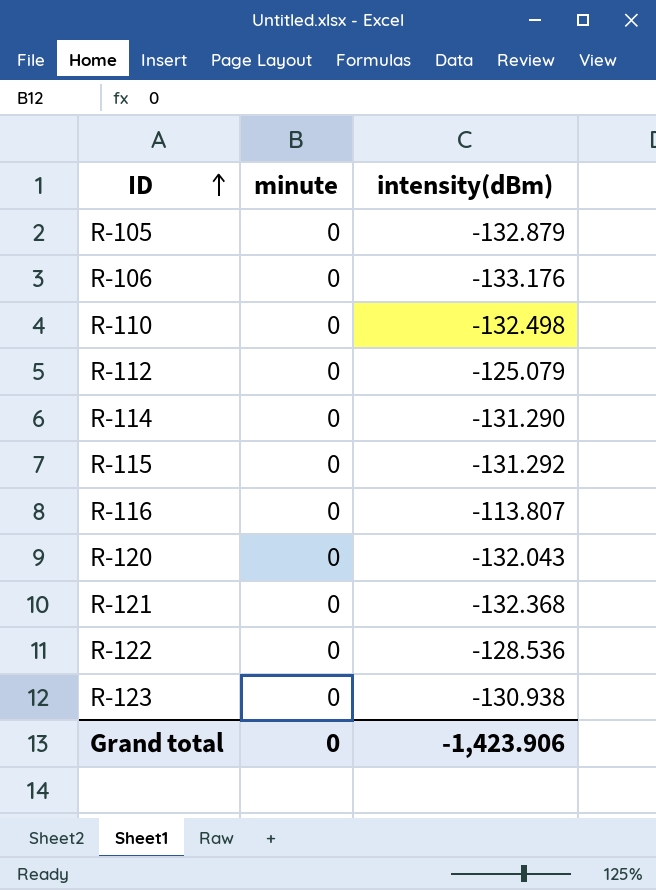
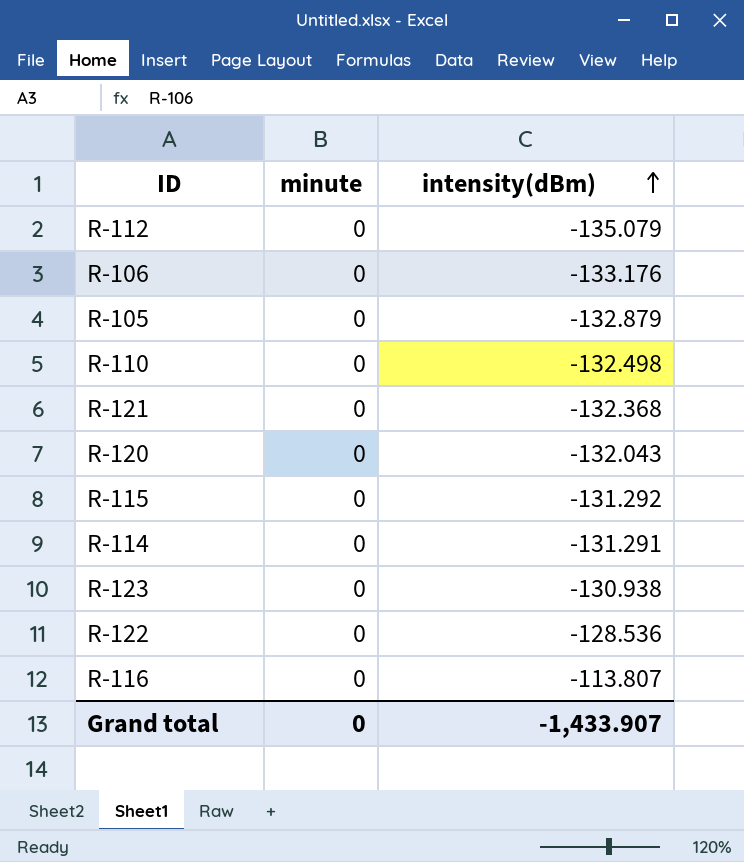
row order: ID ascending -> intensity(dBm) ascending
R-112 | intensity(dBm): -125.079 -> -135.079
R-114 | intensity(dBm): -131.290 -> -131.291
Grand total | intensity(dBm): -1,423.906 -> -1,433.907

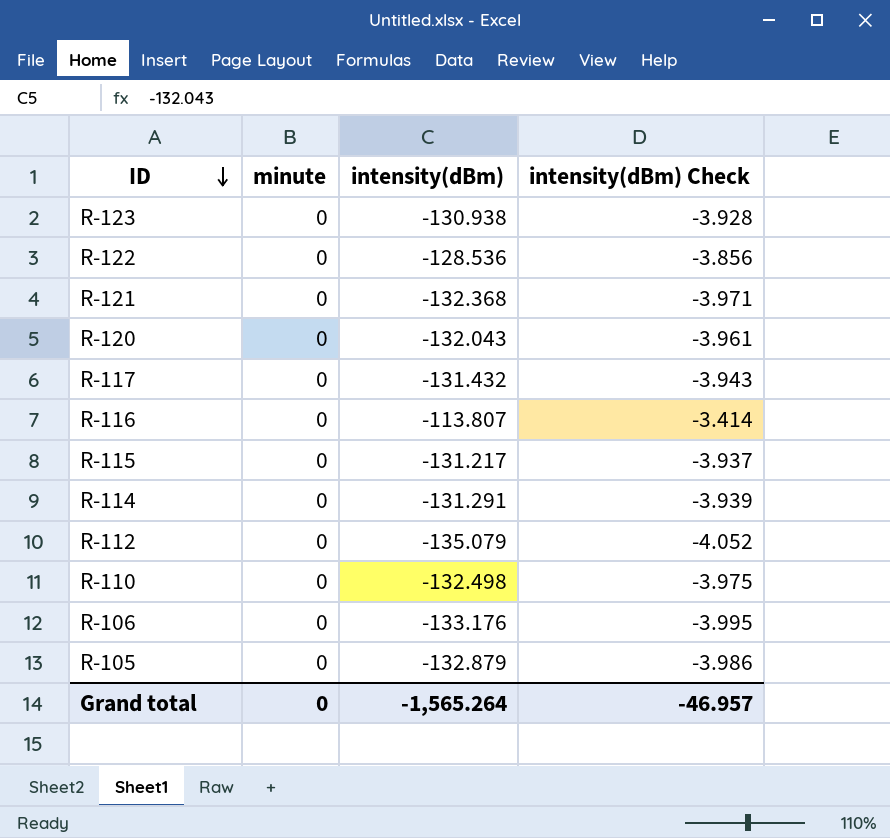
row order: intensity(dBm) ascending -> ID descending
column intensity(dBm) Check | formula: none -> [intensity(dBm)] * 0.03
row R-117: none -> 0 | -131.432 | -3.943
R-115 | intensity(dBm): -131.292 -> -131.217
Grand total | intensity(dBm): -1,433.907 -> -1,565.264

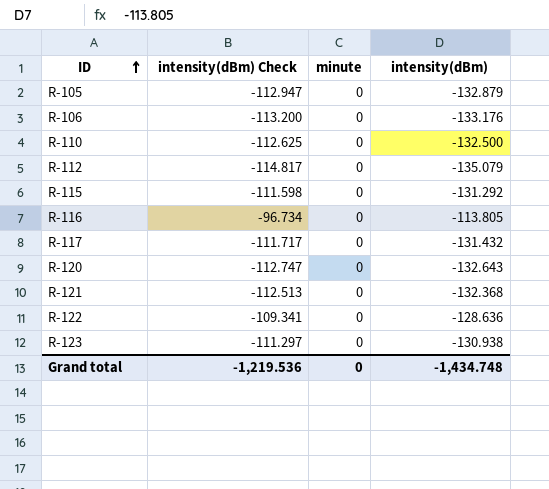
row order: ID descending -> ID ascending
column intensity(dBm) Check | formula: [intensity(dBm)] * 0.03 -> [intensity(dBm)] * 0.85
column intensity(dBm) Check | position: 4 -> 2
row R-114: 0 | -131.291 | -3.939 -> none
R-110 | intensity(dBm): -132.498 -> -132.500
R-115 | intensity(dBm): -131.217 -> -131.292
R-116 | intensity(dBm): -113.807 -> -113.805
R-120 | intensity(dBm): -132.043 -> -132.643
R-122 | intensity(dBm): -128.536 -> -128.636
Grand total | intensity(dBm) Check: -46.957 -> -1,219.536
Grand total | intensity(dBm): -1,565.264 -> -1,434.748

